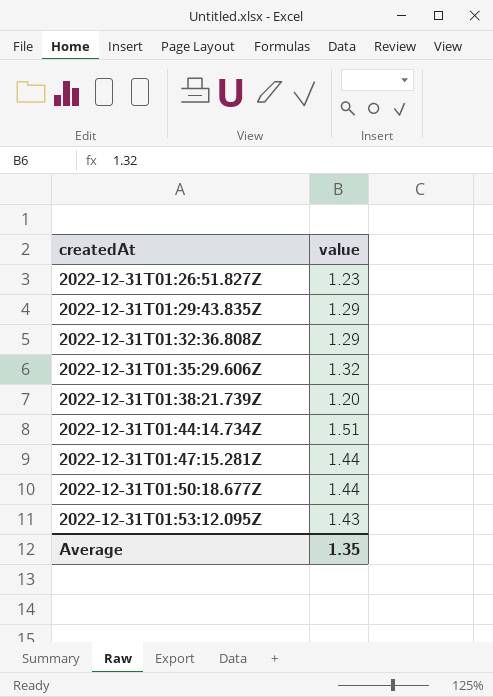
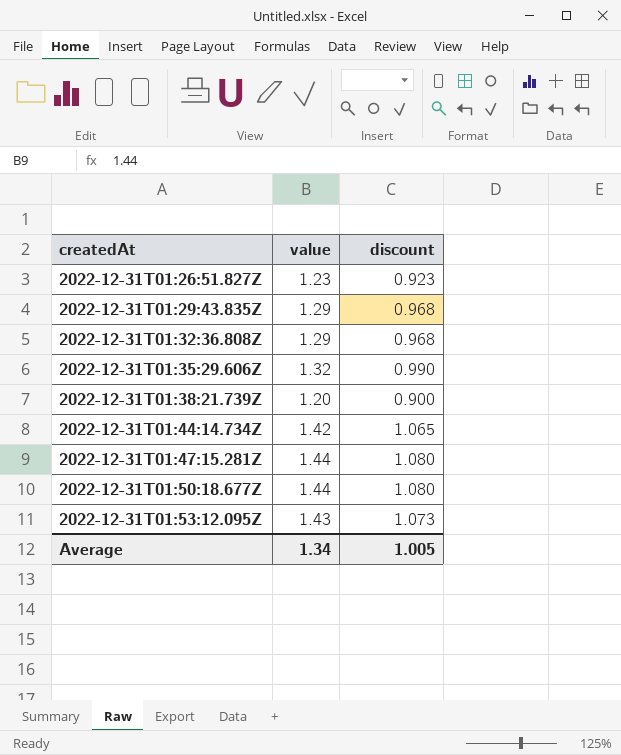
column discount | formula: none -> [value] * 0.75
2022-12-31T01:44:14.734Z | value: 1.51 -> 1.42
Average | value: 1.35 -> 1.34

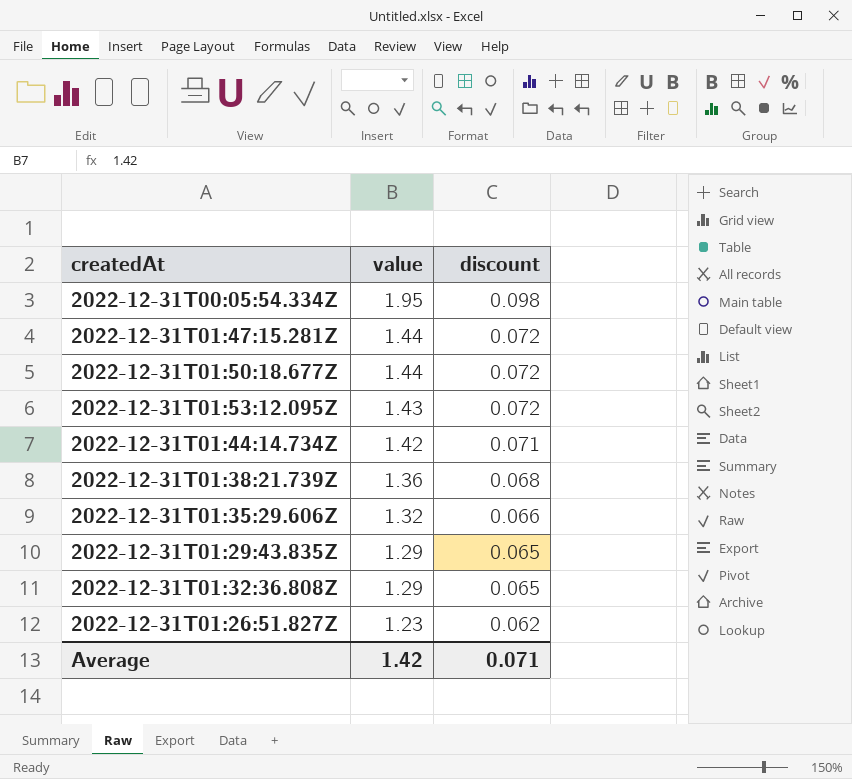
row order: createdAt ascending -> value descending
column discount | formula: [value] * 0.75 -> [value] * 0.05
row 2022-12-31T00:05:54.334Z: none -> 1.95 | 0.098
2022-12-31T01:38:21.739Z | value: 1.20 -> 1.36
Average | value: 1.34 -> 1.42
Average | discount: 1.005 -> 0.071

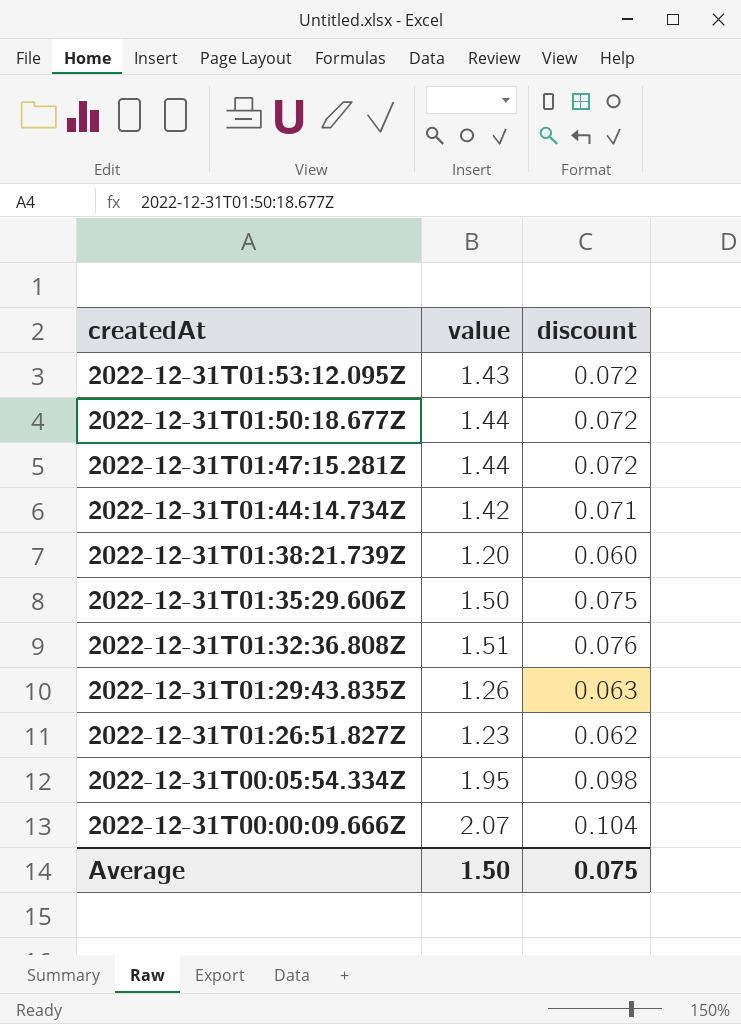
row order: value descending -> createdAt descending
2022-12-31T01:38:21.739Z | value: 1.36 -> 1.20
2022-12-31T01:38:21.739Z | discount: 0.068 -> 0.060
2022-12-31T01:35:29.606Z | value: 1.32 -> 1.50
2022-12-31T01:35:29.606Z | discount: 0.066 -> 0.075
2022-12-31T01:32:36.808Z | value: 1.29 -> 1.51
2022-12-31T01:32:36.808Z | discount: 0.065 -> 0.076
2022-12-31T01:29:43.835Z | value: 1.29 -> 1.26
2022-12-31T01:29:43.835Z | discount: 0.065 -> 0.063
row 2022-12-31T00:00:09.666Z: none -> 2.07 | 0.104
Average | value: 1.42 -> 1.50
Average | discount: 0.071 -> 0.075

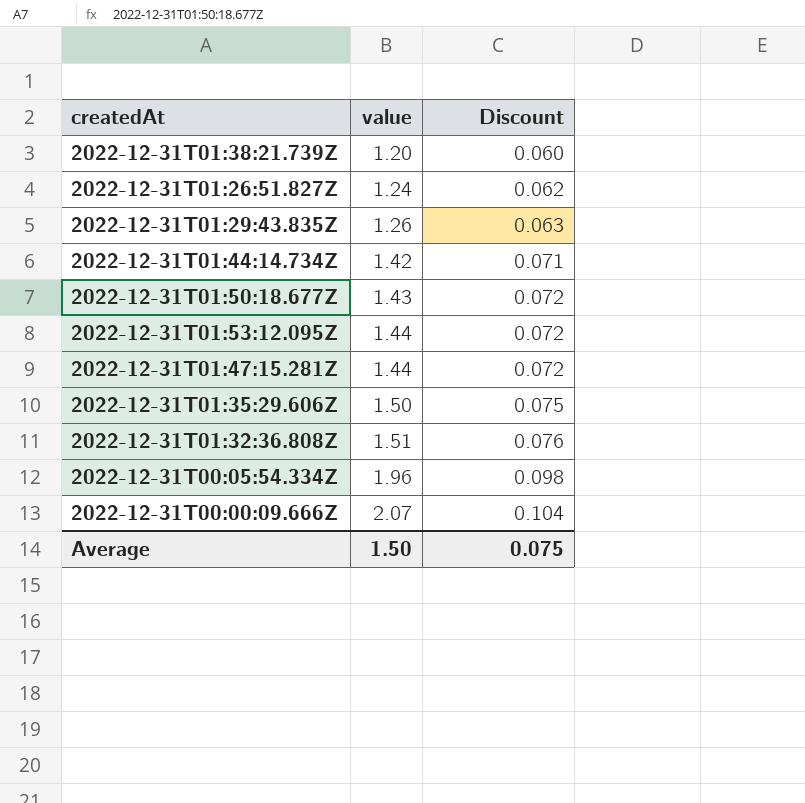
row order: createdAt descending -> value ascending
column name: discount -> Discount
2022-12-31T01:26:51.827Z | value: 1.23 -> 1.24
2022-12-31T01:50:18.677Z | value: 1.44 -> 1.43
2022-12-31T01:53:12.095Z | value: 1.43 -> 1.44
2022-12-31T00:05:54.334Z | value: 1.95 -> 1.96

